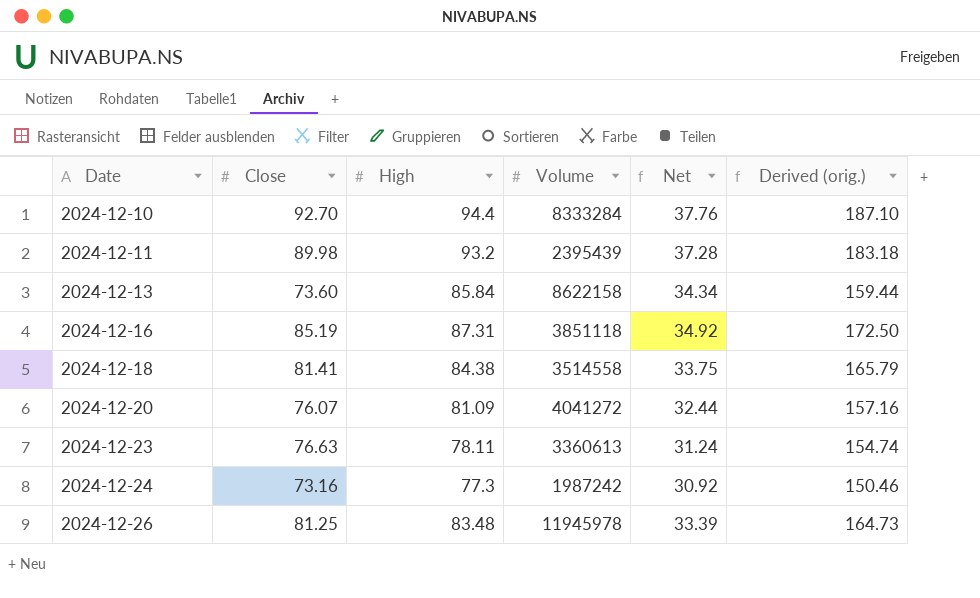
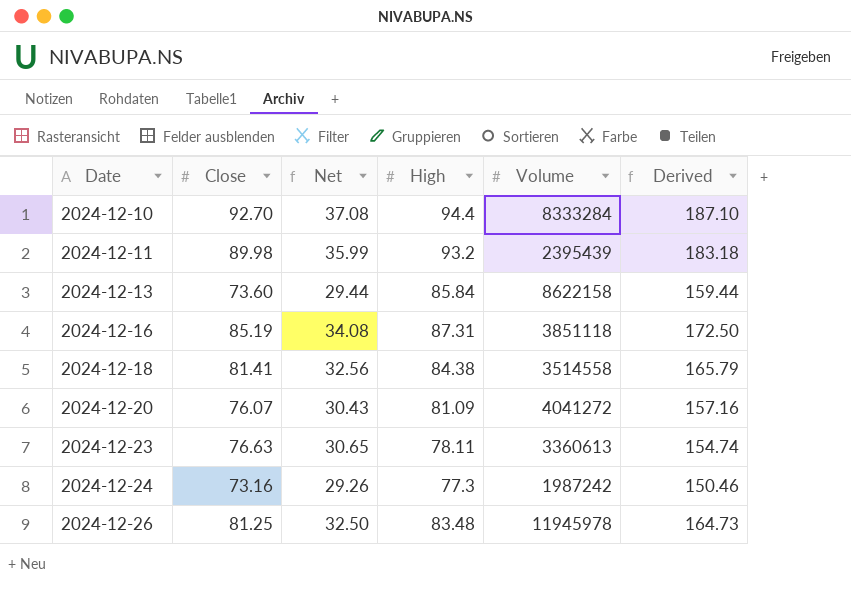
column Net | formula: [High] * 0.4 -> [Close] * 0.4
column Net | position: 5 -> 3
column name: Derived (orig.) -> Derived

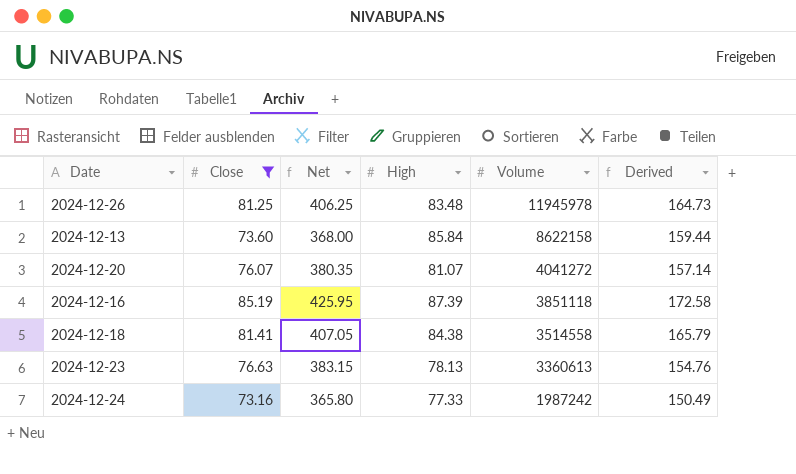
filter: none -> Close <= 85.19
row order: Date ascending -> Volume descending
column Net | formula: [Close] * 0.4 -> [Close] * 5
2024-12-20 | High: 81.09 -> 81.07
2024-12-20 | Derived: 157.16 -> 157.14
2024-12-16 | High: 87.31 -> 87.39
2024-12-16 | Derived: 172.50 -> 172.58
2024-12-23 | High: 78.11 -> 78.13
2024-12-23 | Derived: 154.74 -> 154.76
2024-12-24 | High: 77.3 -> 77.33
2024-12-24 | Derived: 150.46 -> 150.49

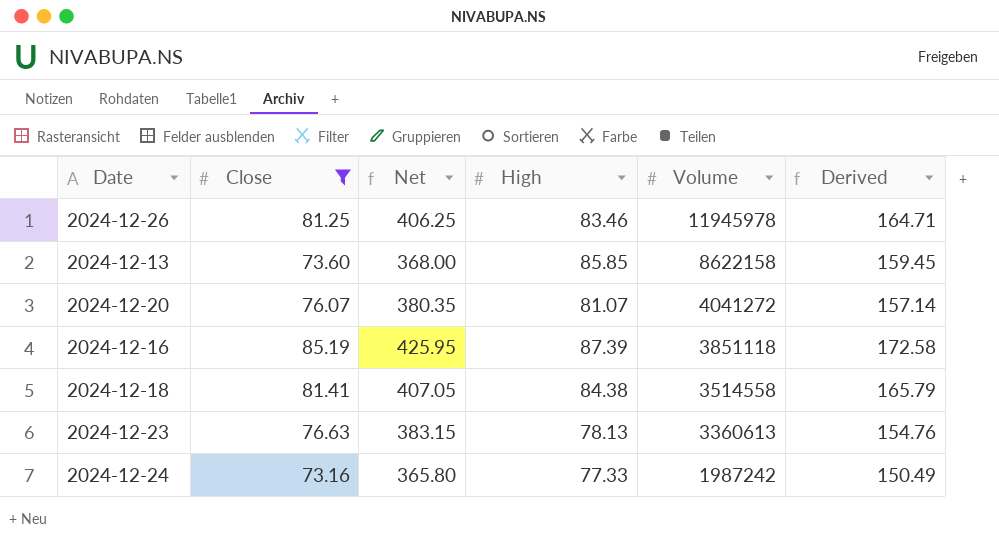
2024-12-26 | High: 83.48 -> 83.46
2024-12-26 | Derived: 164.73 -> 164.71
2024-12-13 | High: 85.84 -> 85.85
2024-12-13 | Derived: 159.44 -> 159.45

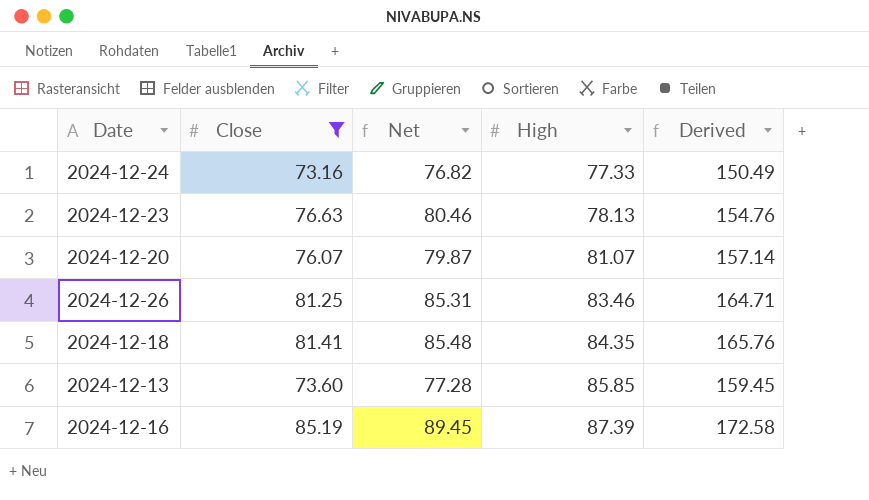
row order: Volume descending -> High ascending
column Volume | position: 5 -> none
column Net | formula: [Close] * 5 -> [Close] * 1.05
2024-12-18 | High: 84.38 -> 84.35
2024-12-18 | Derived: 165.79 -> 165.76

